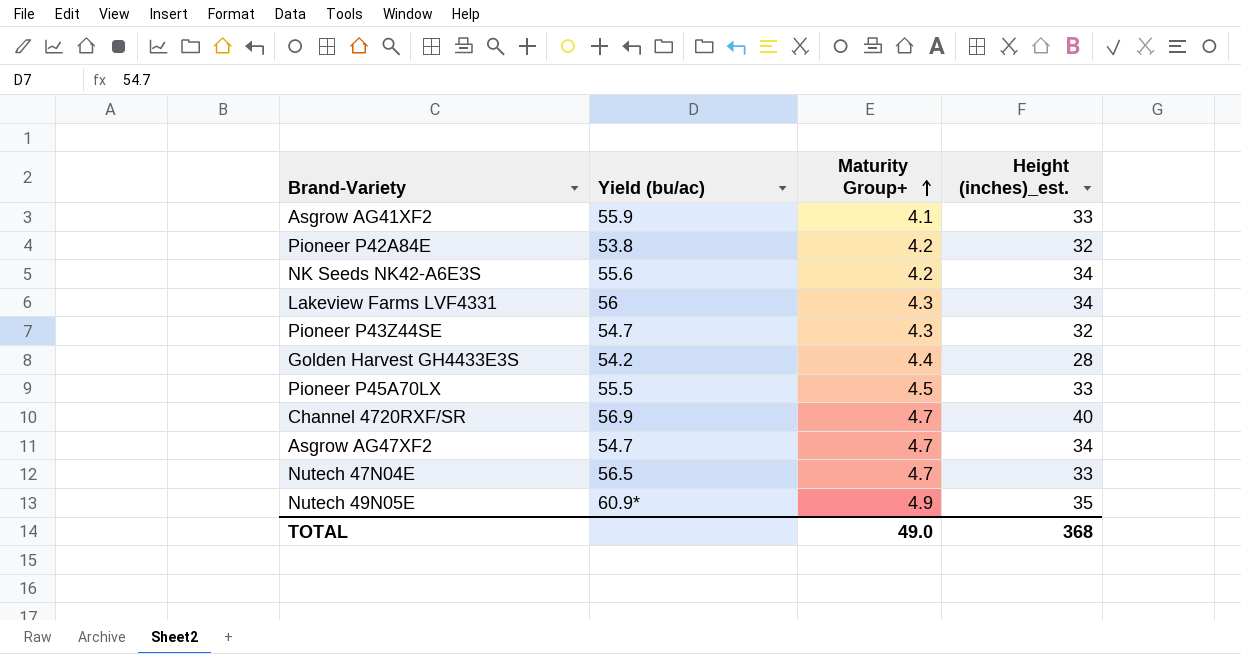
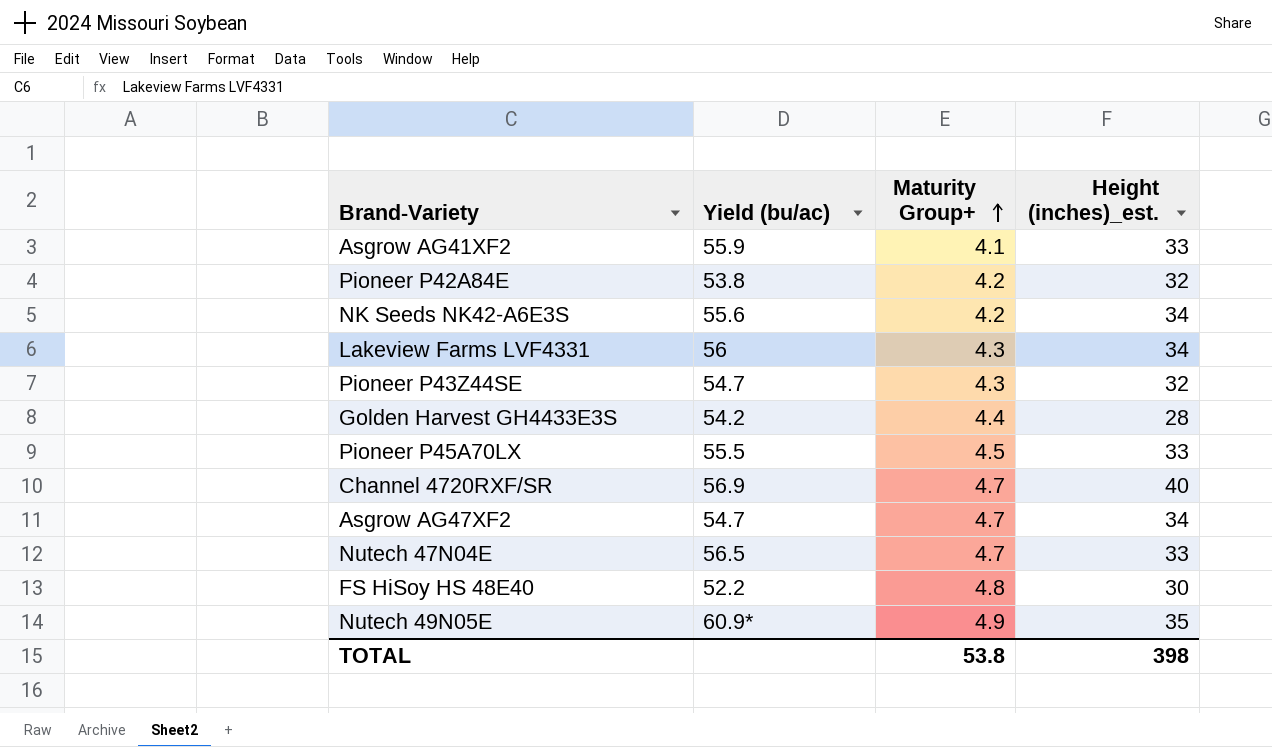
row FS HiSoy HS 48E40: none -> 52.2 | 4.8 | 30
TOTAL | Maturity Group+: 49.0 -> 53.8
TOTAL | Height (inches)_est.: 368 -> 398

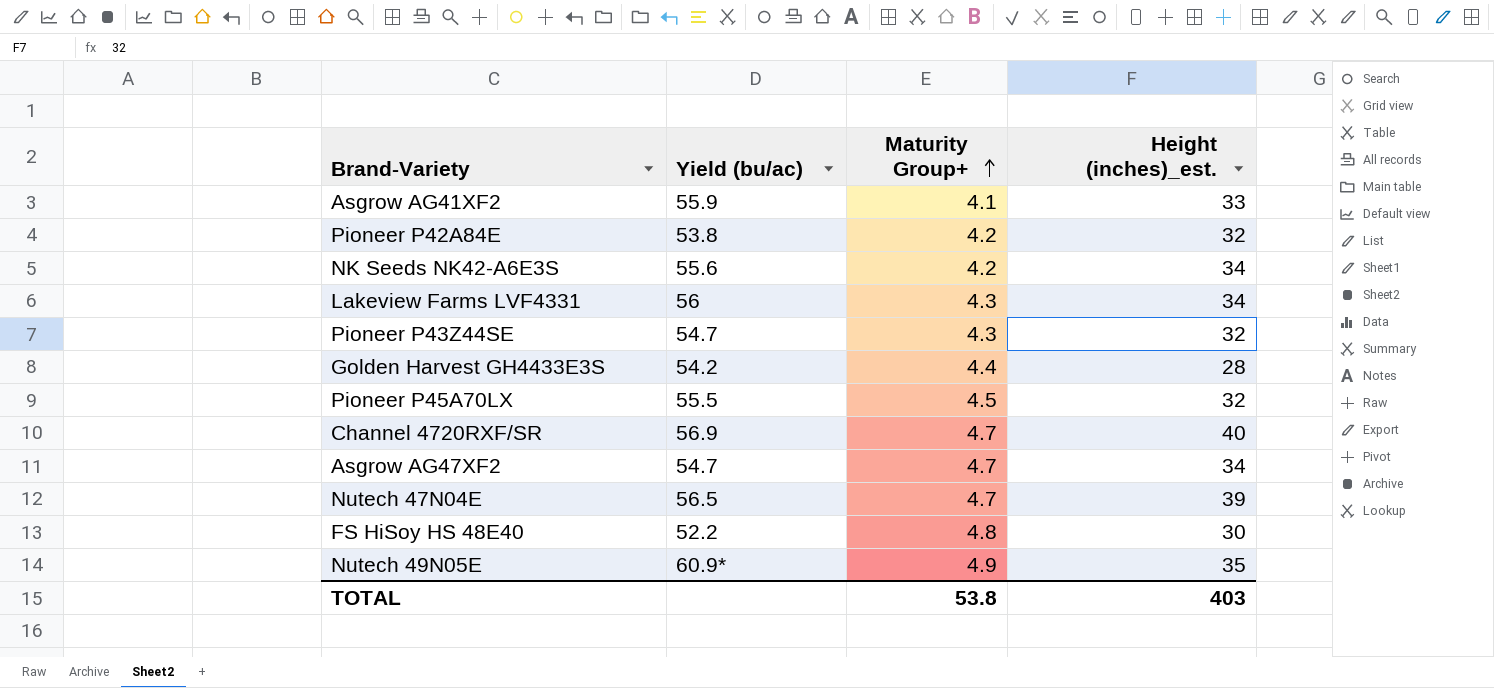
Pioneer P45A70LX | Height (inches)_est.: 33 -> 32
Nutech 47N04E | Height (inches)_est.: 33 -> 39
TOTAL | Height (inches)_est.: 398 -> 403

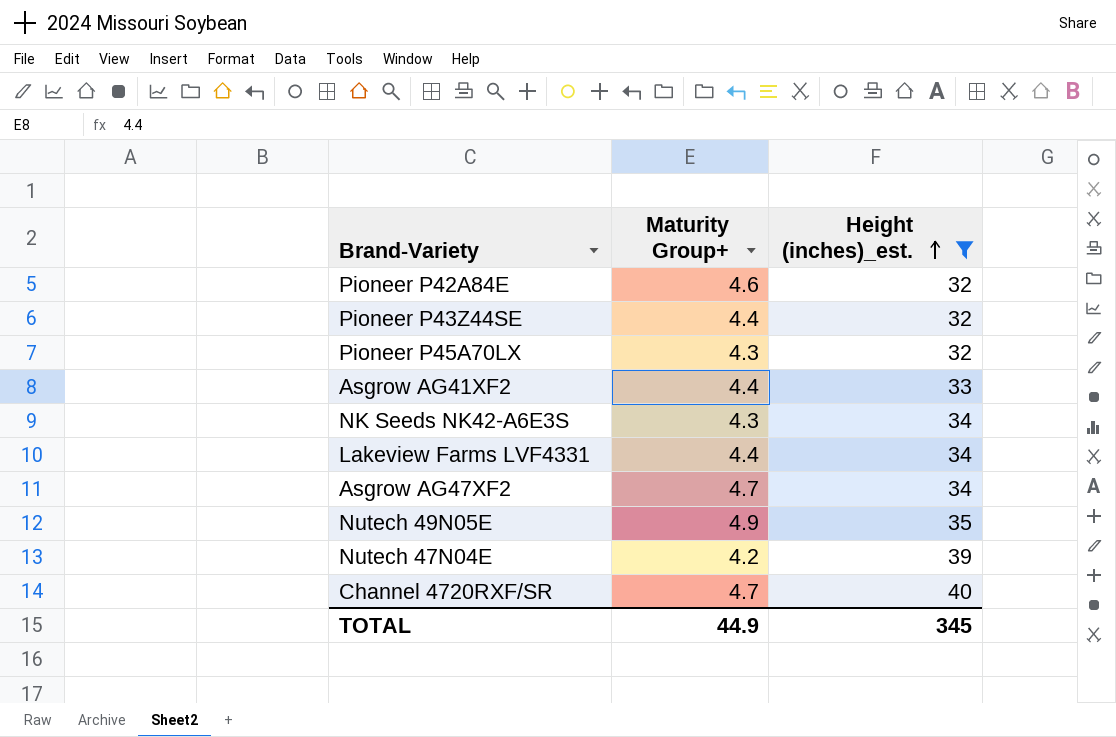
filter: none -> Height (inches)_est. >= 32
row order: Maturity Group+ ascending -> Height (inches)_est. ascending
column Yield (bu/ac) | position: 2 -> none
Pioneer P42A84E | Maturity Group+: 4.2 -> 4.6
Pioneer P43Z44SE | Maturity Group+: 4.3 -> 4.4
Pioneer P45A70LX | Maturity Group+: 4.5 -> 4.3
Asgrow AG41XF2 | Maturity Group+: 4.1 -> 4.4
NK Seeds NK42-A6E3S | Maturity Group+: 4.2 -> 4.3
Lakeview Farms LVF4331 | Maturity Group+: 4.3 -> 4.4
Nutech 47N04E | Maturity Group+: 4.7 -> 4.2
TOTAL | Maturity Group+: 53.8 -> 44.9
TOTAL | Height (inches)_est.: 403 -> 345

